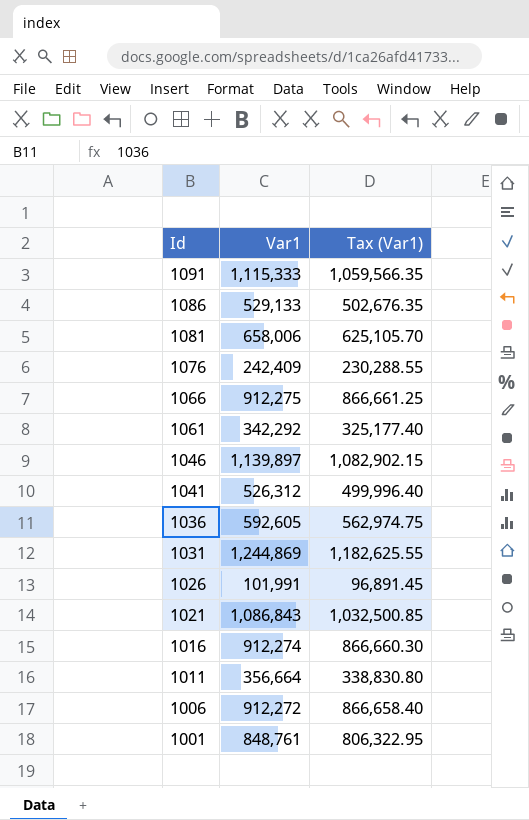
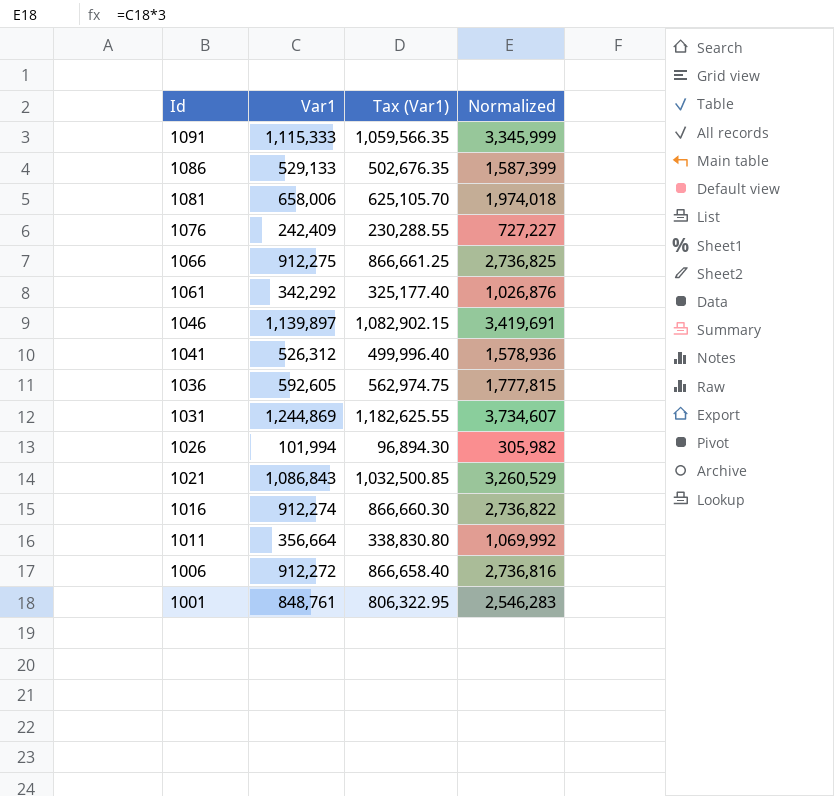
column Normalized | formula: none -> [Var1] * 3
1026 | Var1: 101,991 -> 101,994
1026 | Tax (Var1): 96,891.45 -> 96,894.30

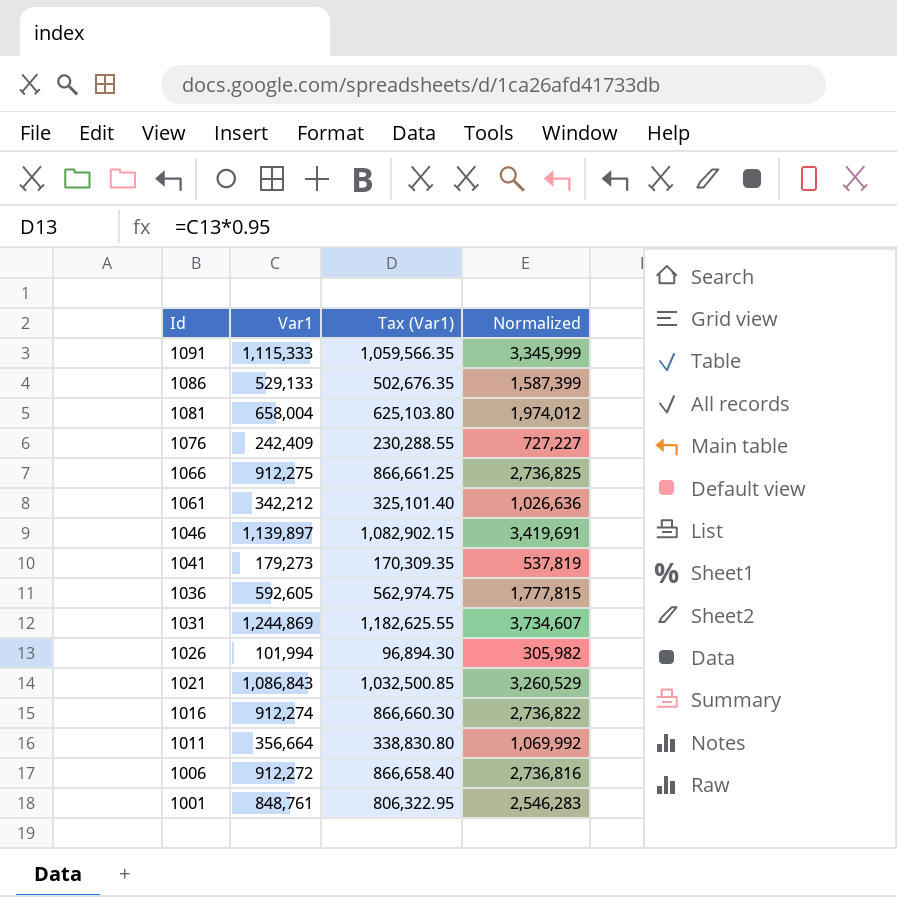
1081 | Var1: 658,006 -> 658,004
1081 | Tax (Var1): 625,105.70 -> 625,103.80
1081 | Normalized: 1,974,018 -> 1,974,012
1061 | Var1: 342,292 -> 342,212
1061 | Tax (Var1): 325,177.40 -> 325,101.40
1061 | Normalized: 1,026,876 -> 1,026,636
1041 | Var1: 526,312 -> 179,273
1041 | Tax (Var1): 499,996.40 -> 170,309.35
1041 | Normalized: 1,578,936 -> 537,819

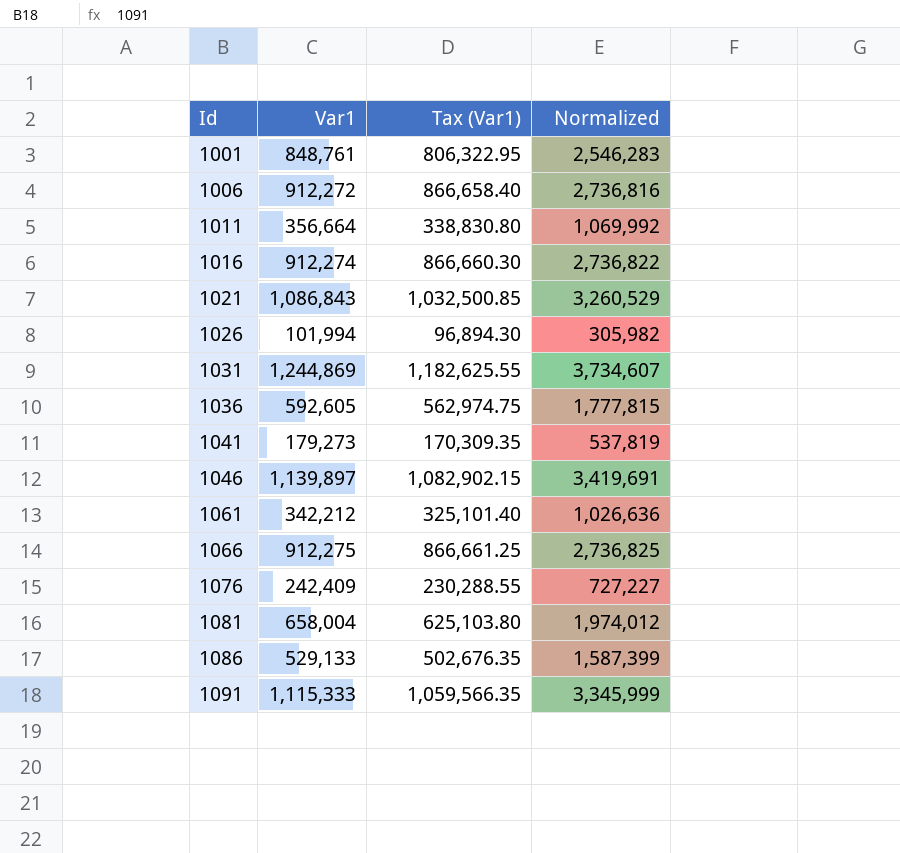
row order: Id descending -> Id ascending

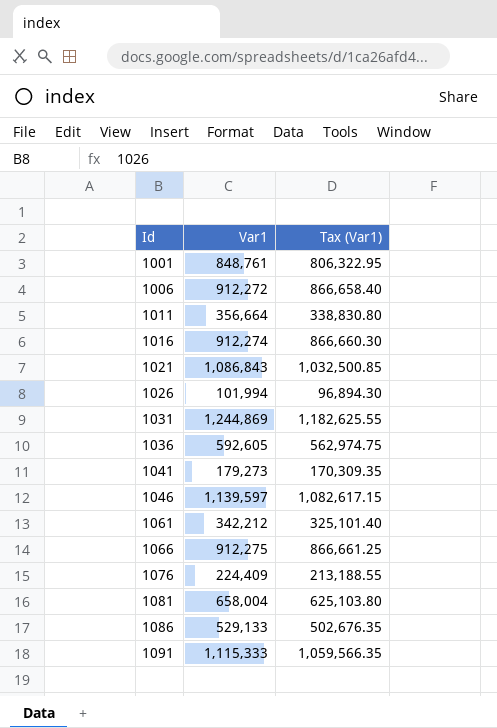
column Normalized | formula: [Var1] * 3 -> none
1046 | Var1: 1,139,897 -> 1,139,597
1046 | Tax (Var1): 1,082,902.15 -> 1,082,617.15
1076 | Var1: 242,409 -> 224,409
1076 | Tax (Var1): 230,288.55 -> 213,188.55

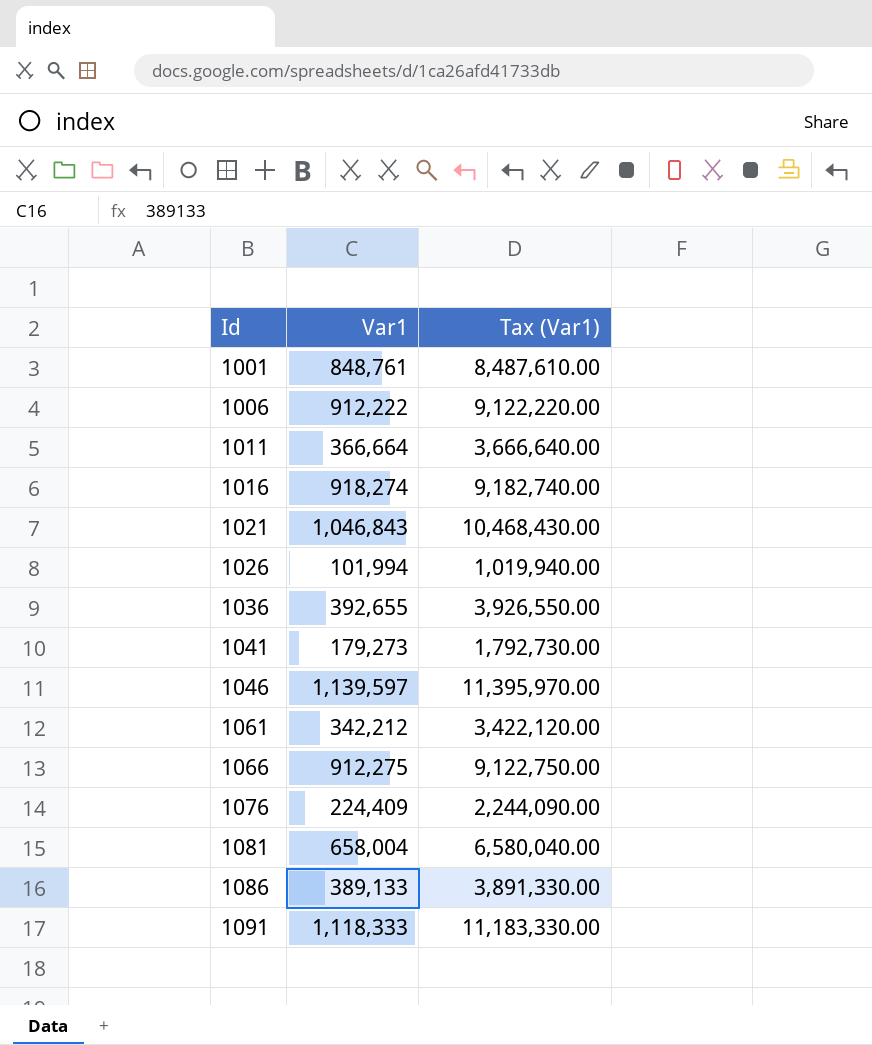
column Tax (Var1) | formula: [Var1] * 0.95 -> [Var1] * 10
row 1031: 1,244,869 | 1,182,625.55 -> none
1006 | Var1: 912,272 -> 912,222
1011 | Var1: 356,664 -> 366,664
1016 | Var1: 912,274 -> 918,274
1021 | Var1: 1,086,843 -> 1,046,843
1036 | Var1: 592,605 -> 392,655
1086 | Var1: 529,133 -> 389,133
1091 | Var1: 1,115,333 -> 1,118,333

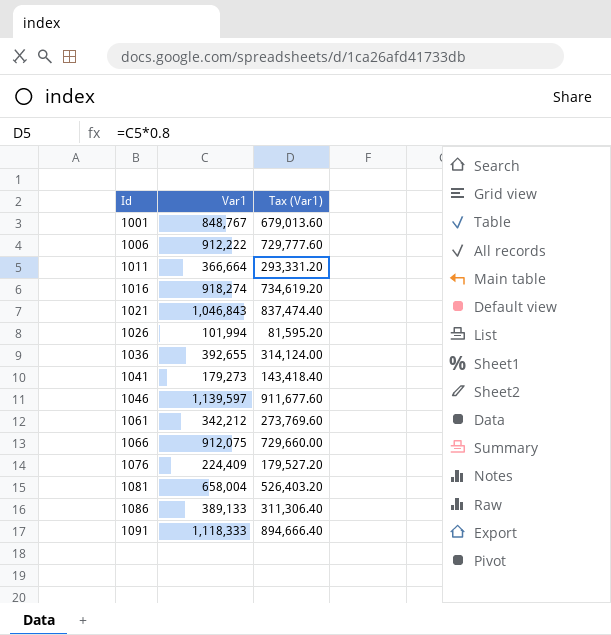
column Tax (Var1) | formula: [Var1] * 10 -> [Var1] * 0.8
1001 | Var1: 848,761 -> 848,767
1066 | Var1: 912,275 -> 912,075

